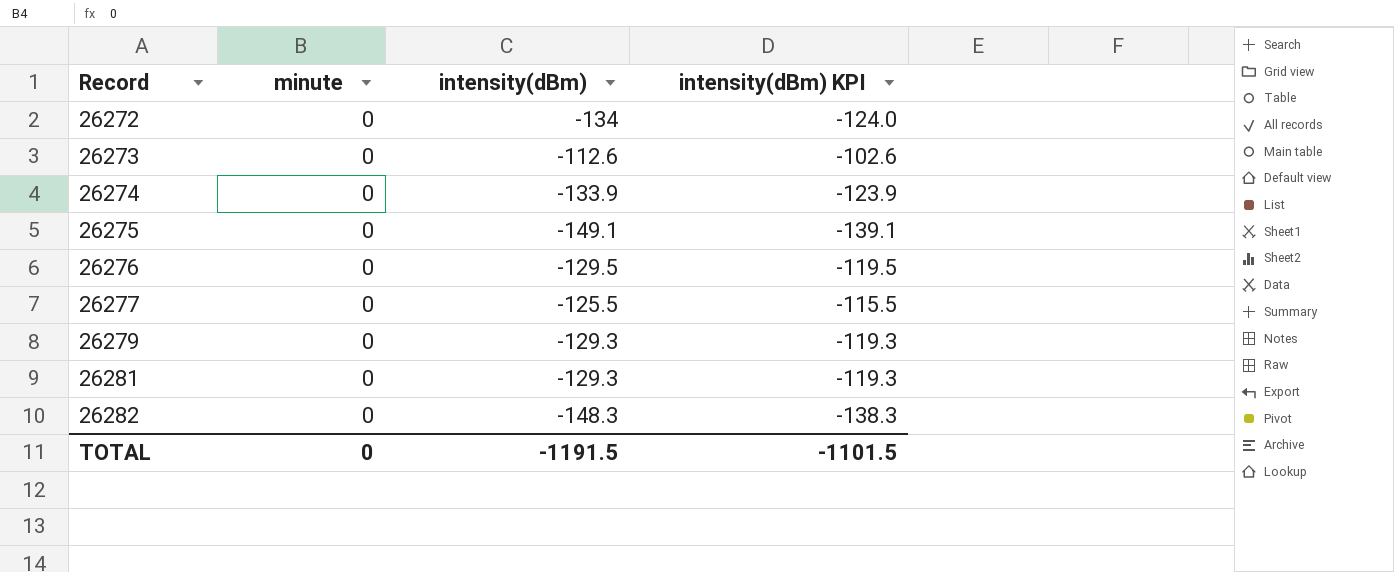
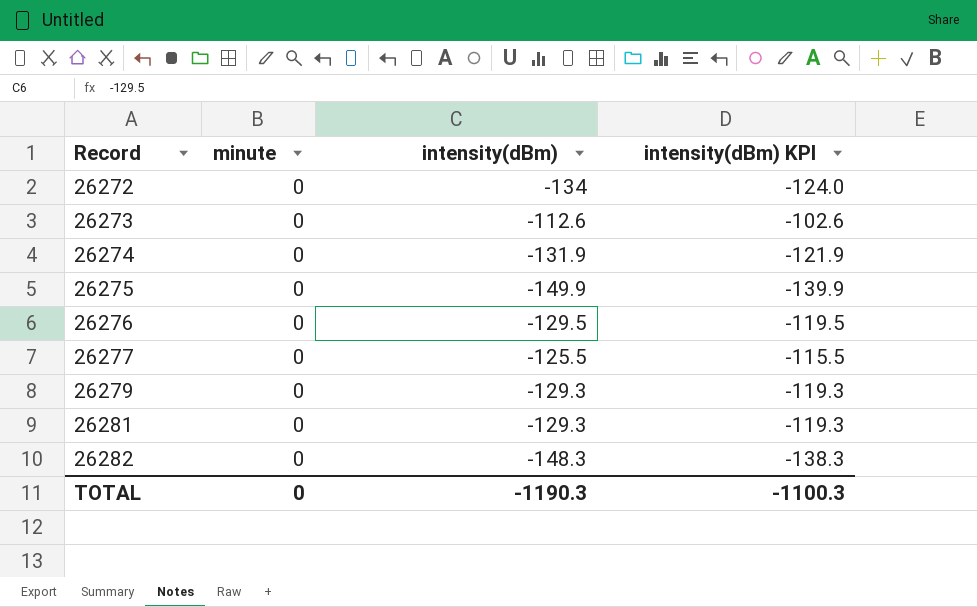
26274 | intensity(dBm): -133.9 -> -131.9
26274 | intensity(dBm) KPI: -123.9 -> -121.9
26275 | intensity(dBm): -149.1 -> -149.9
26275 | intensity(dBm) KPI: -139.1 -> -139.9
TOTAL | intensity(dBm): -1191.5 -> -1190.3
TOTAL | intensity(dBm) KPI: -1101.5 -> -1100.3

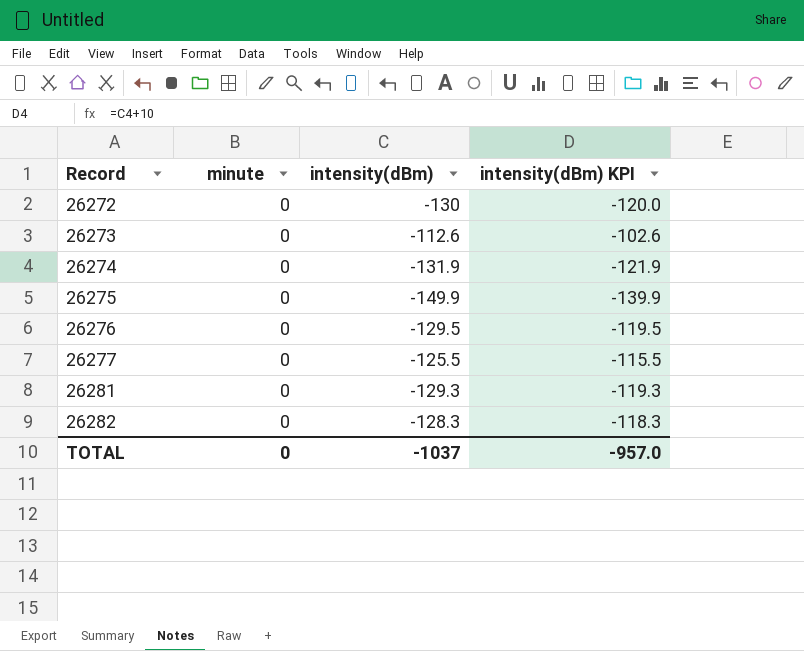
row 26279: 0 | -129.3 | -119.3 -> none
26272 | intensity(dBm): -134 -> -130
26272 | intensity(dBm) KPI: -124.0 -> -120.0
26282 | intensity(dBm): -148.3 -> -128.3
26282 | intensity(dBm) KPI: -138.3 -> -118.3
TOTAL | intensity(dBm): -1190.3 -> -1037
TOTAL | intensity(dBm) KPI: -1100.3 -> -957.0

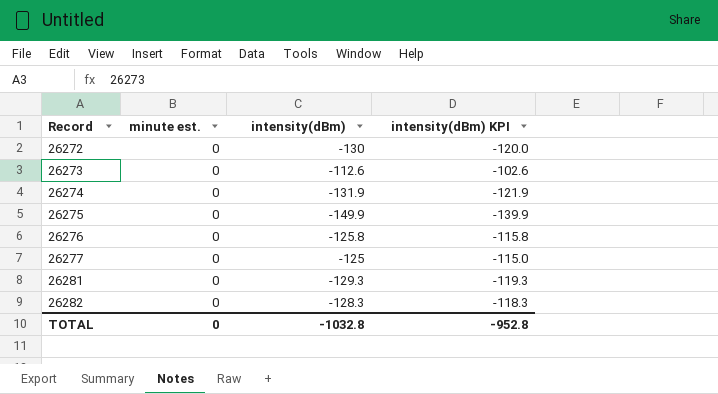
column name: minute -> minute est.
26276 | intensity(dBm): -129.5 -> -125.8
26276 | intensity(dBm) KPI: -119.5 -> -115.8
26277 | intensity(dBm): -125.5 -> -125
26277 | intensity(dBm) KPI: -115.5 -> -115.0
TOTAL | intensity(dBm): -1037 -> -1032.8
TOTAL | intensity(dBm) KPI: -957.0 -> -952.8

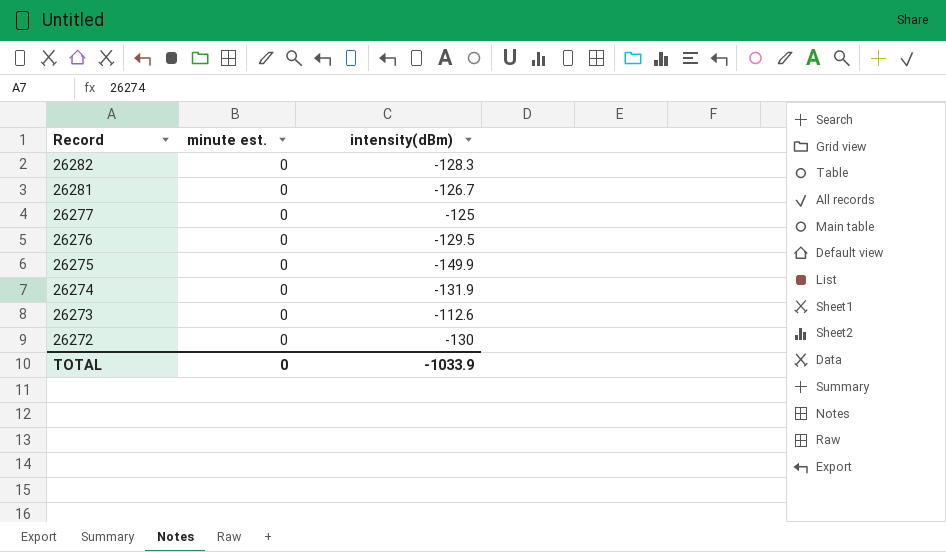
row order: Record ascending -> Record descending
column intensity(dBm) KPI | formula: [intensity(dBm)] + 10 -> none
26281 | intensity(dBm): -129.3 -> -126.7
26276 | intensity(dBm): -125.8 -> -129.5
TOTAL | intensity(dBm): -1032.8 -> -1033.9

